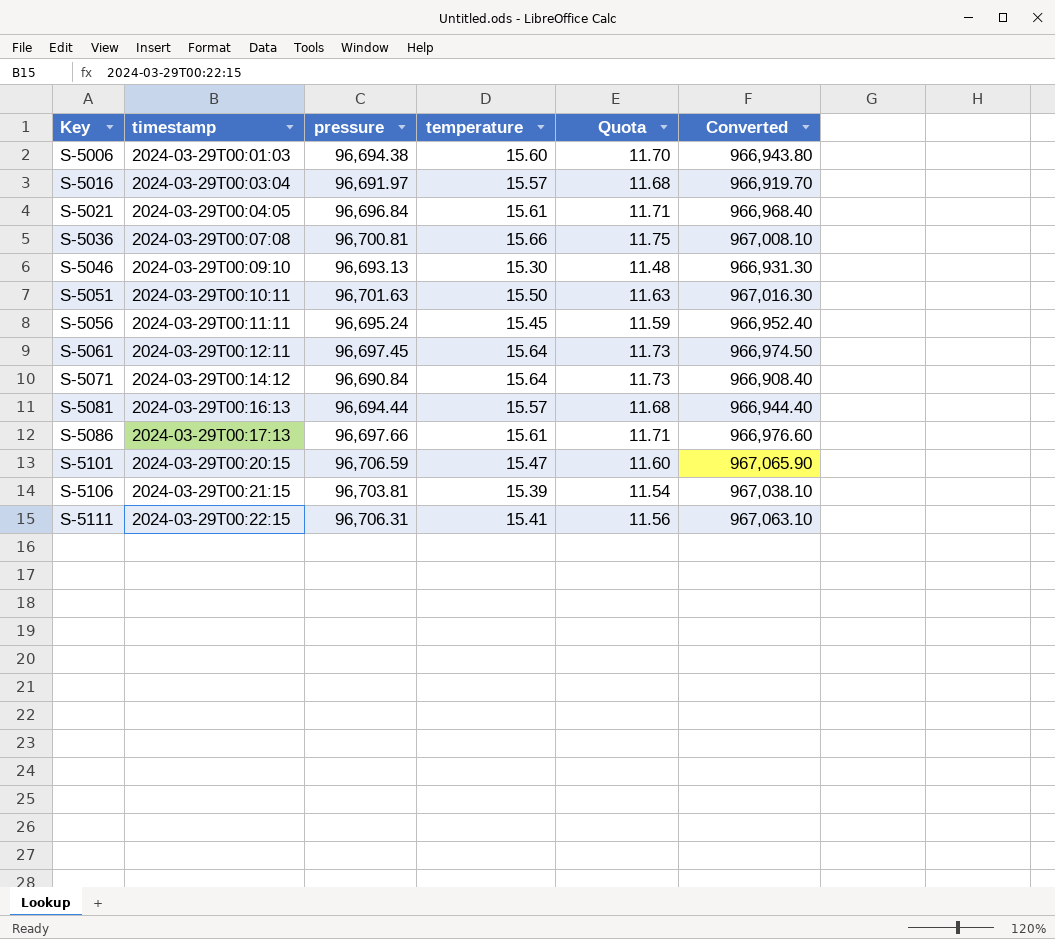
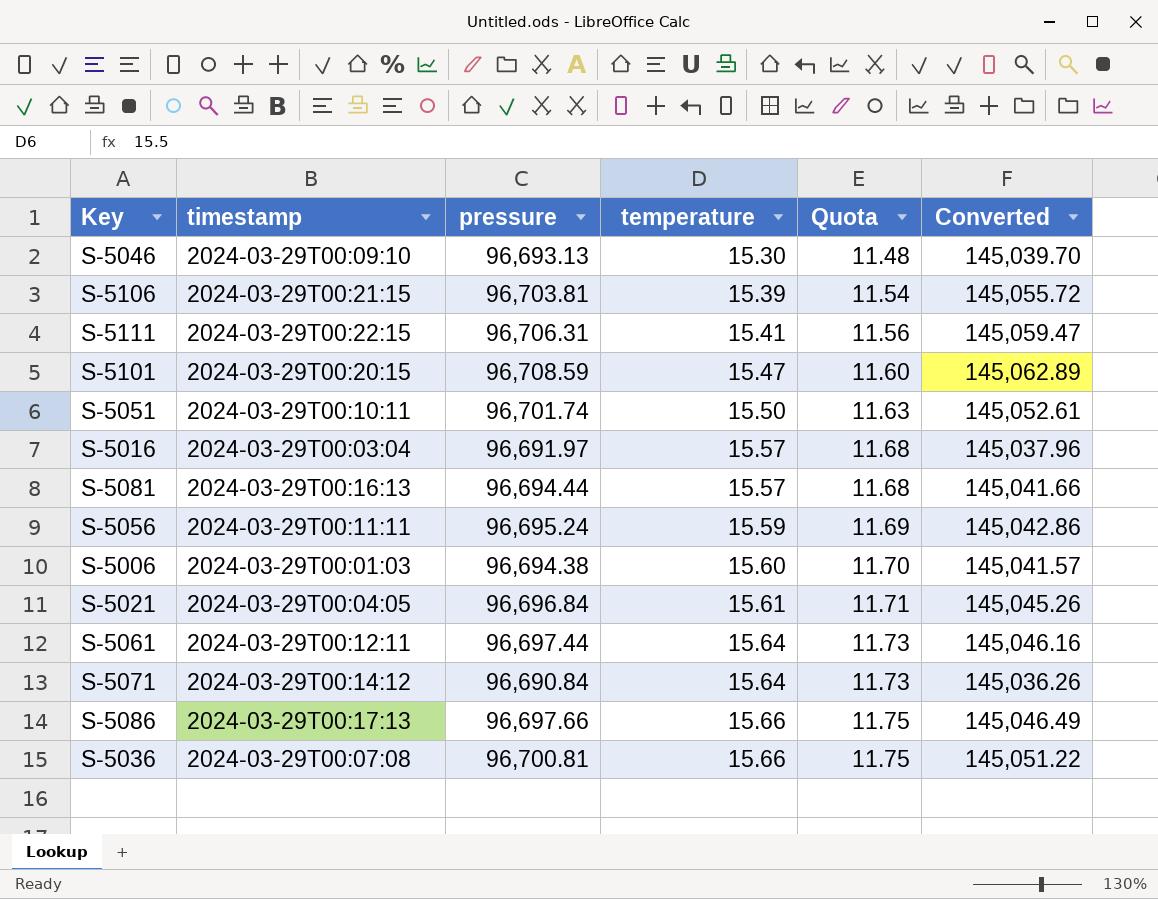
row order: Key ascending -> temperature ascending
column Converted | formula: [pressure] * 10 -> [pressure] * 1.5
S-5101 | pressure: 96,706.59 -> 96,708.59
S-5051 | pressure: 96,701.63 -> 96,701.74
S-5056 | temperature: 15.45 -> 15.59
S-5056 | Quota: 11.59 -> 11.69
S-5061 | pressure: 96,697.45 -> 96,697.44
S-5086 | temperature: 15.61 -> 15.66
S-5086 | Quota: 11.71 -> 11.75

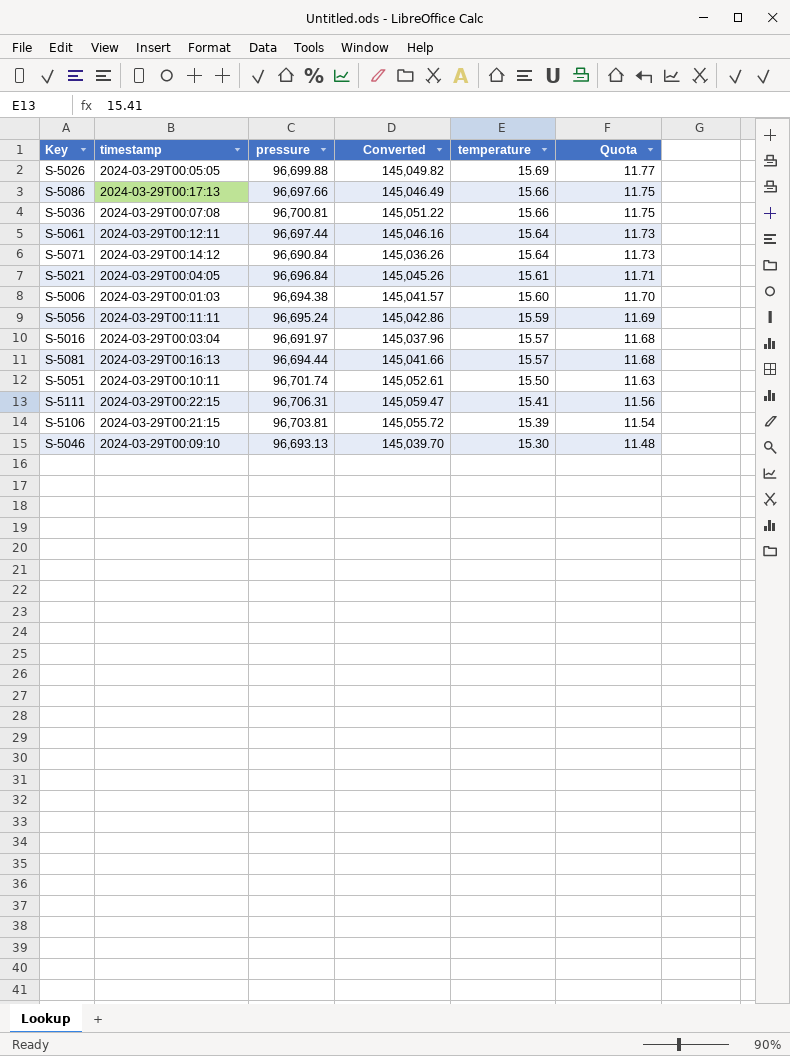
row order: temperature ascending -> temperature descending
column Converted | position: 6 -> 4
row S-5101: 2024-03-29T00:20:15 | 96,708.59 | 15.47 | 11.60 | 145,062.89 -> none
row S-5026: none -> 2024-03-29T00:05:05 | 96,699.88 | 145,049.82 | 15.69 | 11.77

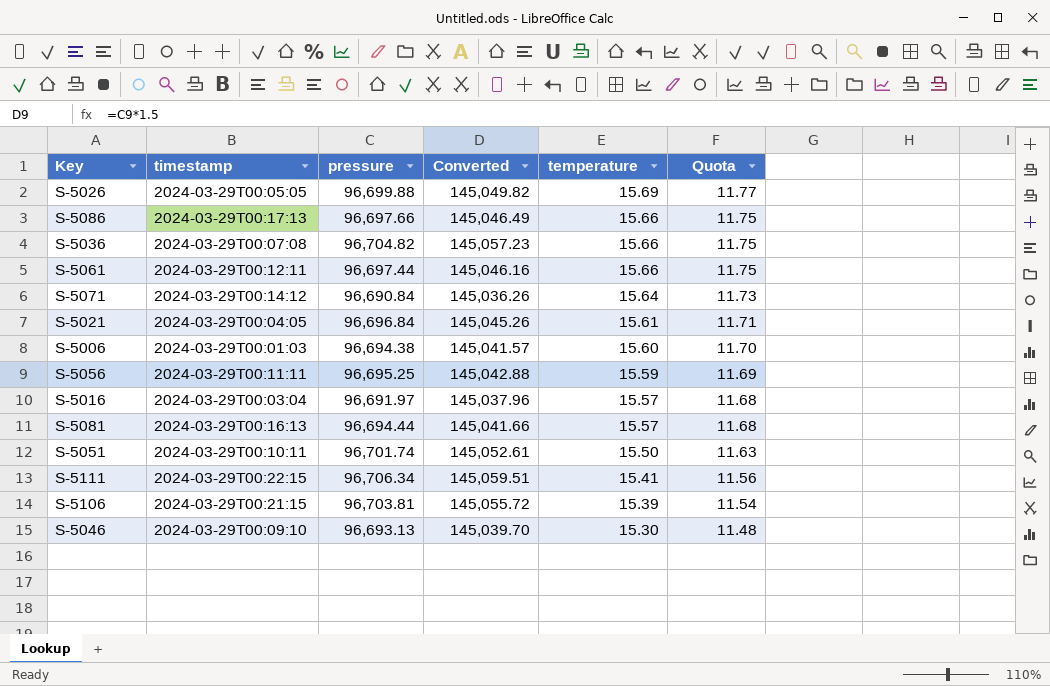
S-5036 | pressure: 96,700.81 -> 96,704.82
S-5036 | Converted: 145,051.22 -> 145,057.23
S-5061 | temperature: 15.64 -> 15.66
S-5061 | Quota: 11.73 -> 11.75
S-5056 | pressure: 96,695.24 -> 96,695.25
S-5056 | Converted: 145,042.86 -> 145,042.88
S-5111 | pressure: 96,706.31 -> 96,706.34
S-5111 | Converted: 145,059.47 -> 145,059.51

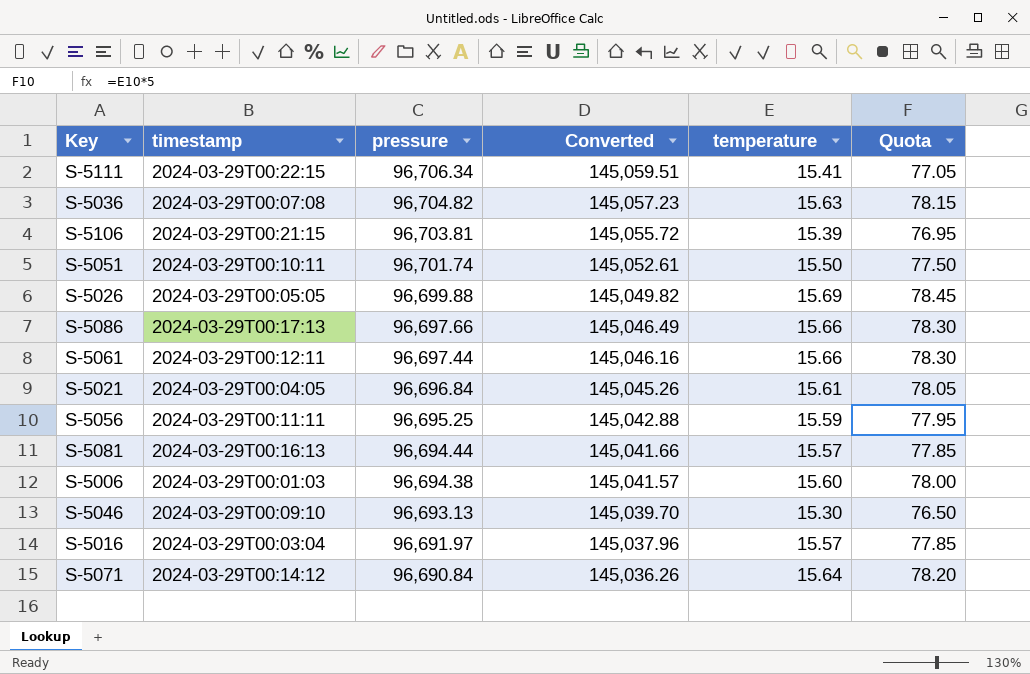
row order: temperature descending -> pressure descending
column Quota | formula: [temperature] * 0.75 -> [temperature] * 5
S-5036 | temperature: 15.66 -> 15.63

